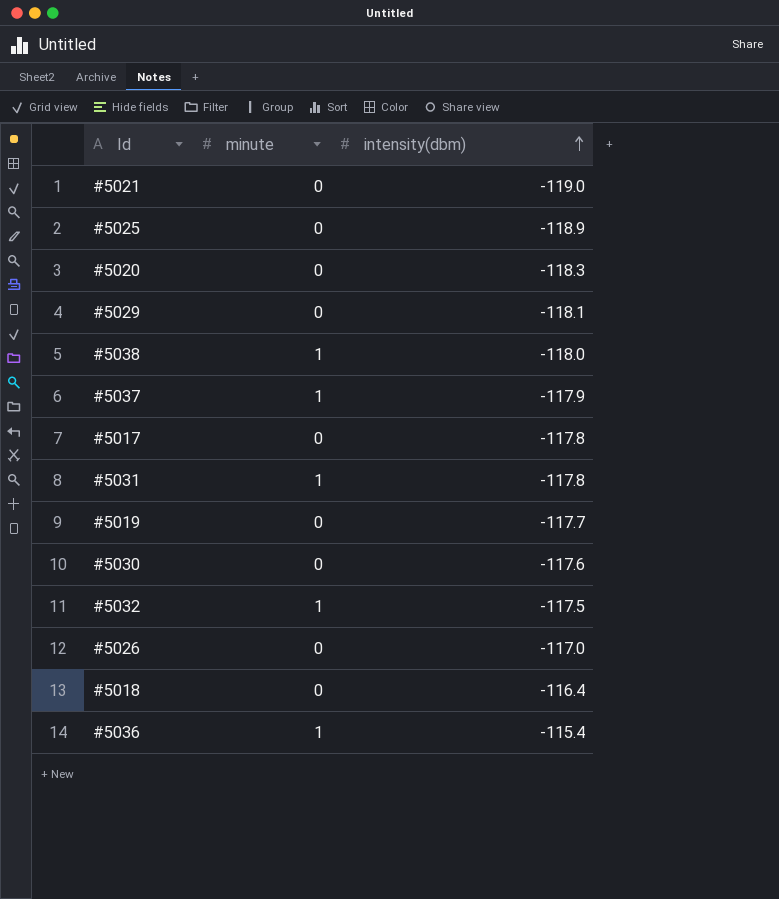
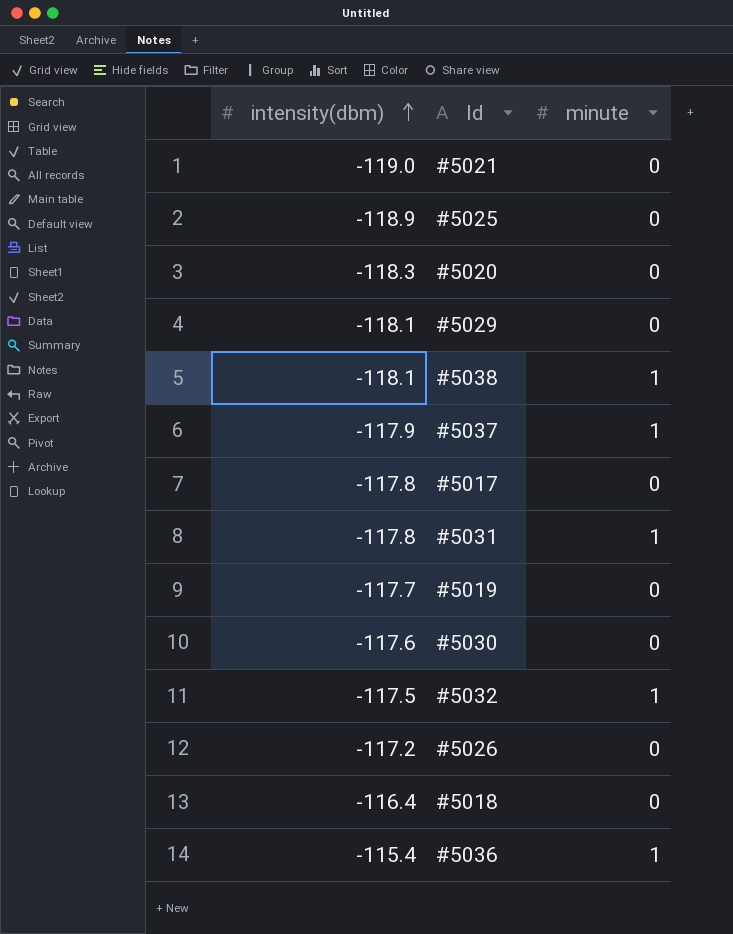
column intensity(dbm) | position: 3 -> 1
#5038 | intensity(dbm): -118.0 -> -118.1
#5026 | intensity(dbm): -117.0 -> -117.2

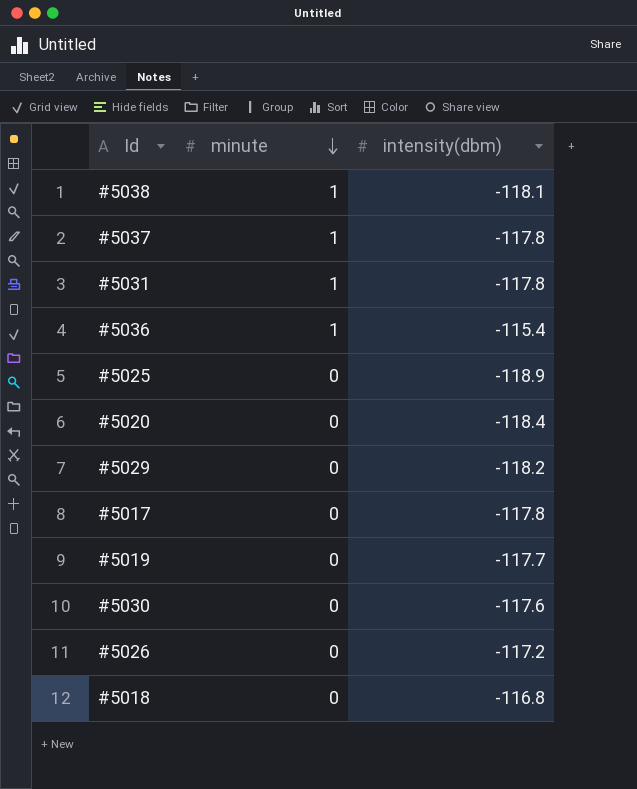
row order: intensity(dbm) ascending -> minute descending
column intensity(dbm) | position: 1 -> 3
row #5021: -119.0 | 0 -> none
row #5032: -117.5 | 1 -> none
#5037 | intensity(dbm): -117.9 -> -117.8
#5020 | intensity(dbm): -118.3 -> -118.4
#5029 | intensity(dbm): -118.1 -> -118.2
#5018 | intensity(dbm): -116.4 -> -116.8

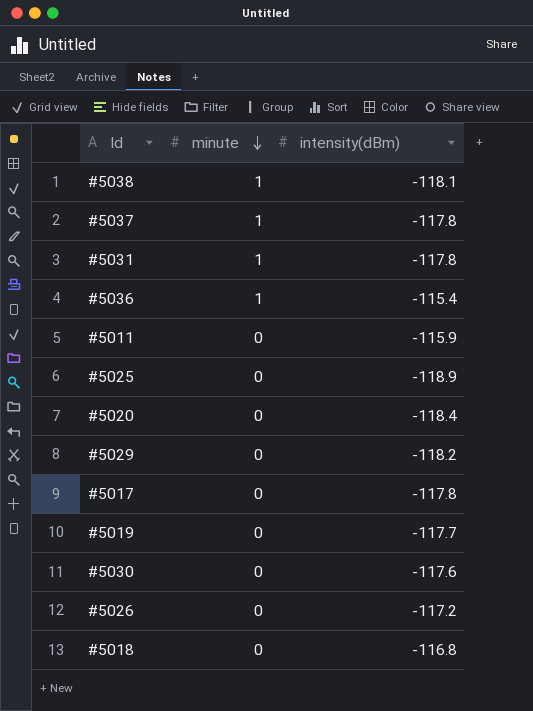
column name: intensity(dbm) -> intensity(dBm)
row #5011: none -> 0 | -115.9

